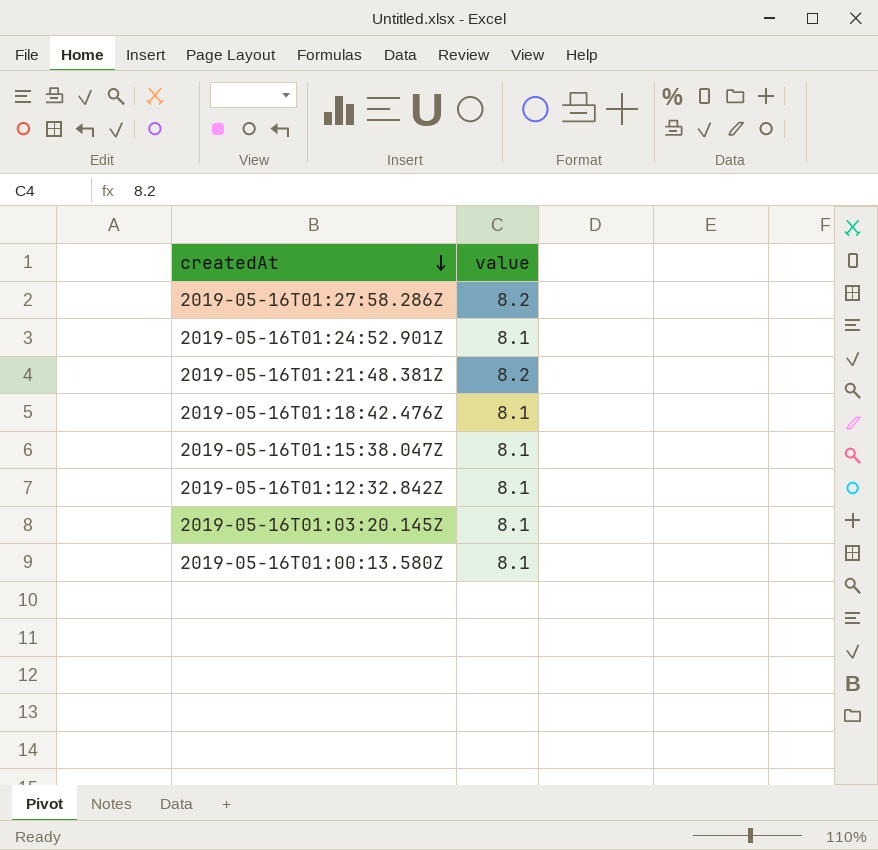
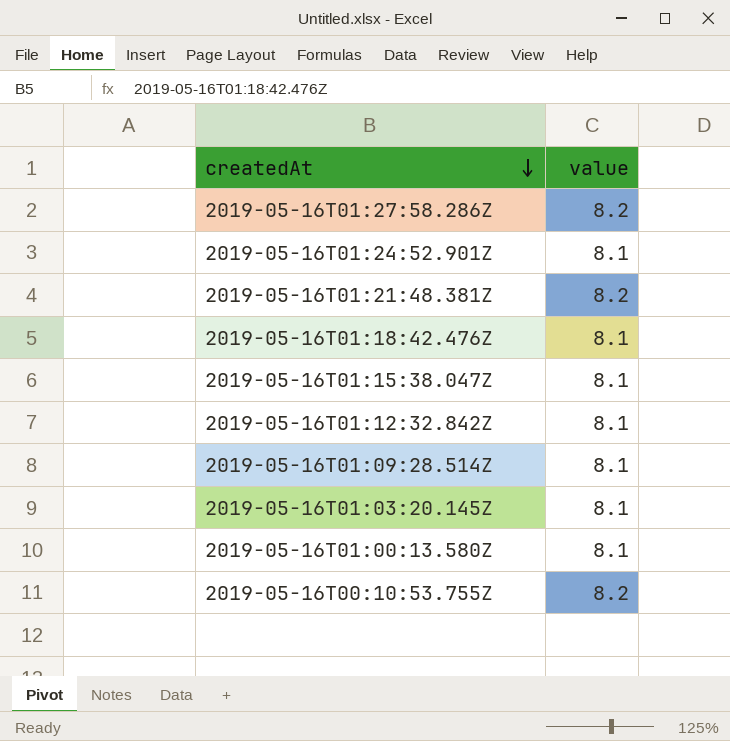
row 2019-05-16T01:09:28.514Z: none -> 8.1
row 2019-05-16T00:10:53.755Z: none -> 8.2

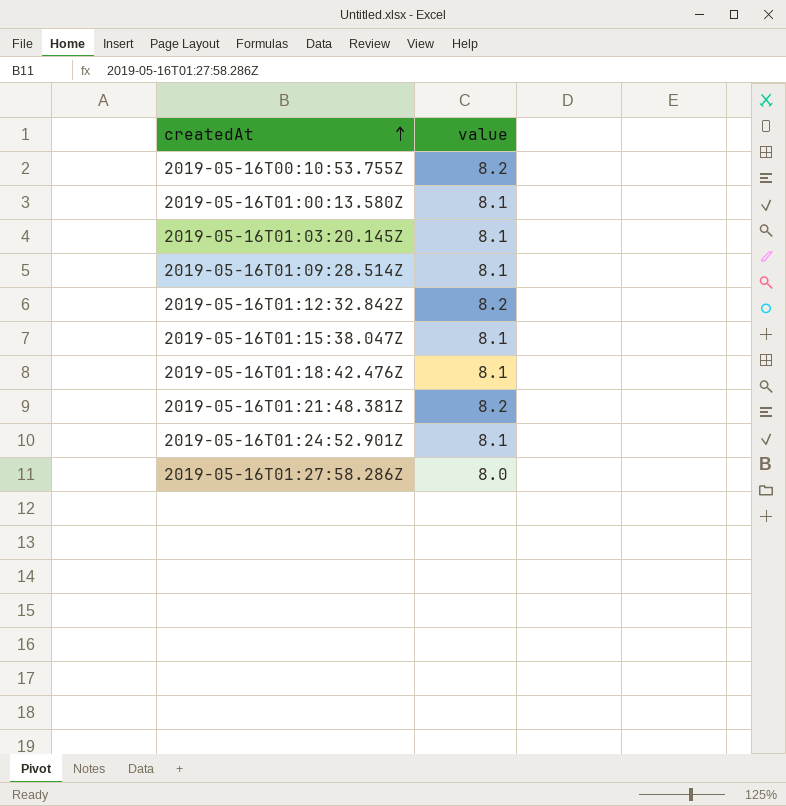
row order: createdAt descending -> createdAt ascending
2019-05-16T01:12:32.842Z | value: 8.1 -> 8.2
2019-05-16T01:27:58.286Z | value: 8.2 -> 8.0

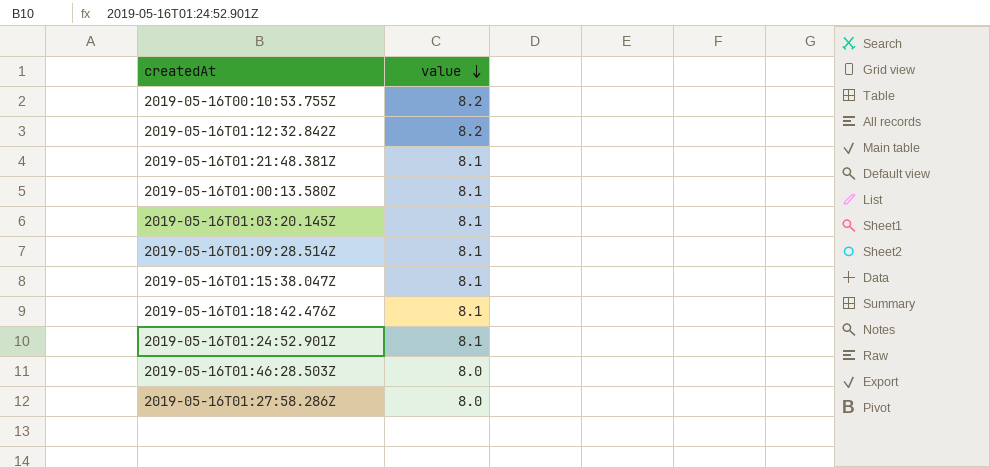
row order: createdAt ascending -> value descending
2019-05-16T01:21:48.381Z | value: 8.2 -> 8.1
row 2019-05-16T01:46:28.503Z: none -> 8.0

